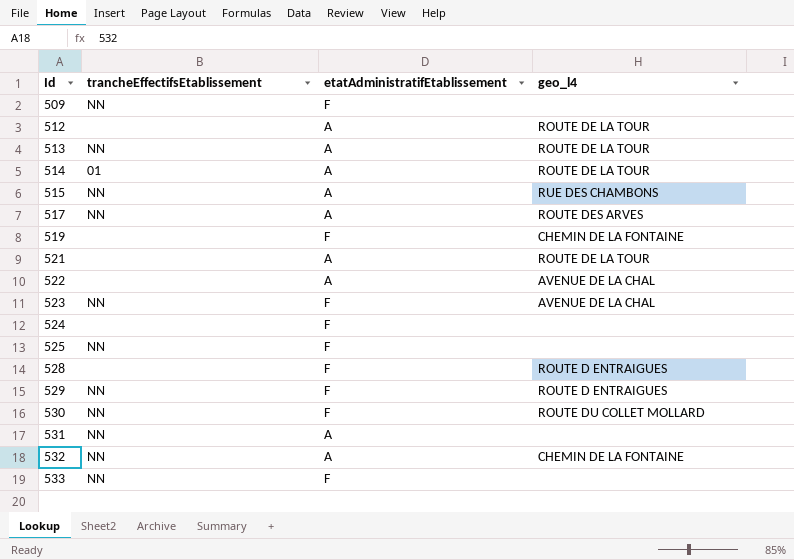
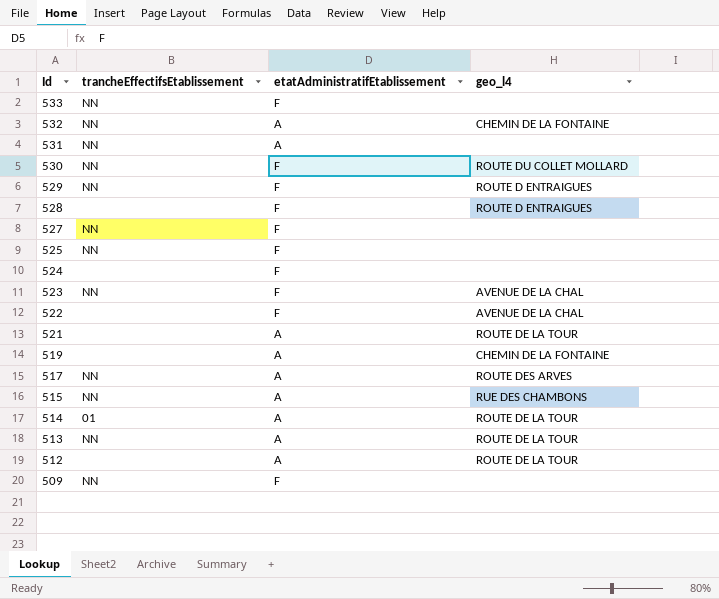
row order: Id ascending -> Id descending
row 527: none -> NN | F | none
522 | etatAdministratifEtablissement: A -> F
519 | etatAdministratifEtablissement: F -> A

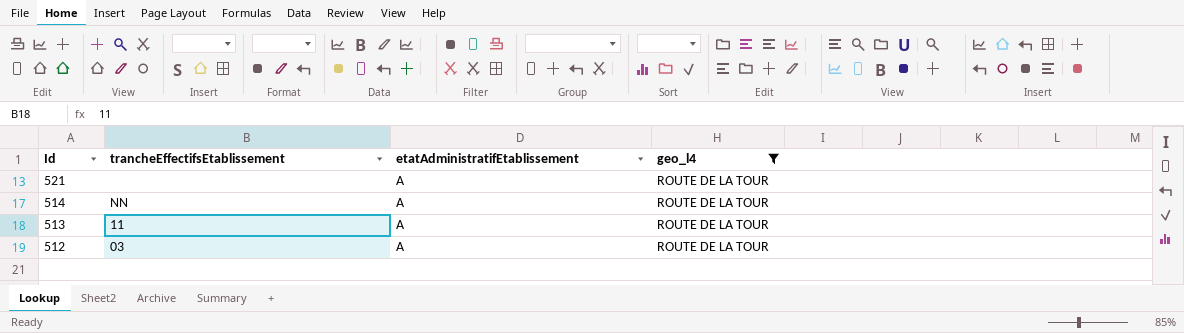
filter: none -> geo_l4 = ROUTE DE LA TOUR
514 | trancheEffectifsEtablissement: 01 -> NN
513 | trancheEffectifsEtablissement: NN -> 11
512 | trancheEffectifsEtablissement: none -> 03

